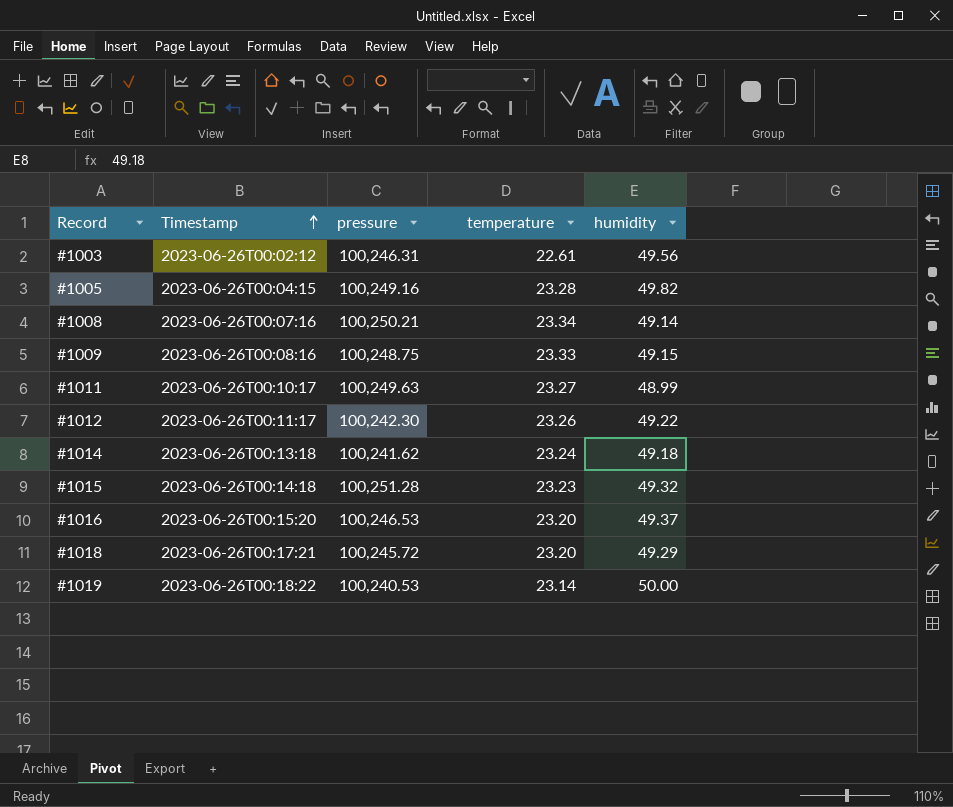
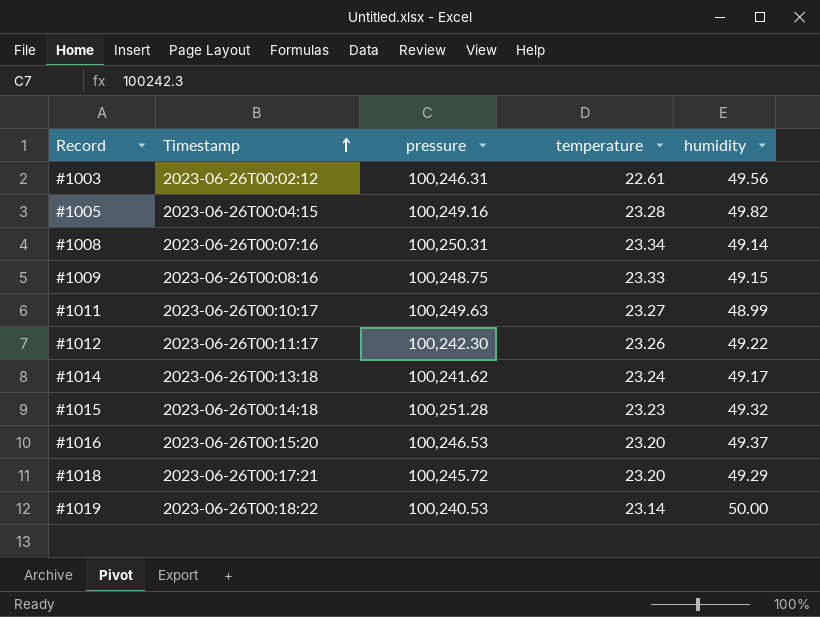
#1008 | pressure: 100,250.21 -> 100,250.31
#1014 | humidity: 49.18 -> 49.17

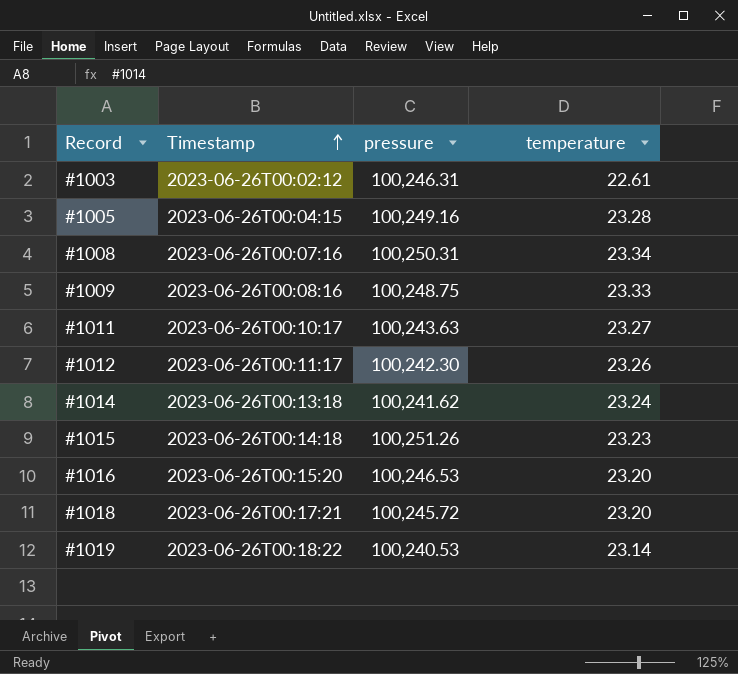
column humidity | position: 5 -> none
#1011 | pressure: 100,249.63 -> 100,243.63
#1015 | pressure: 100,251.28 -> 100,251.26

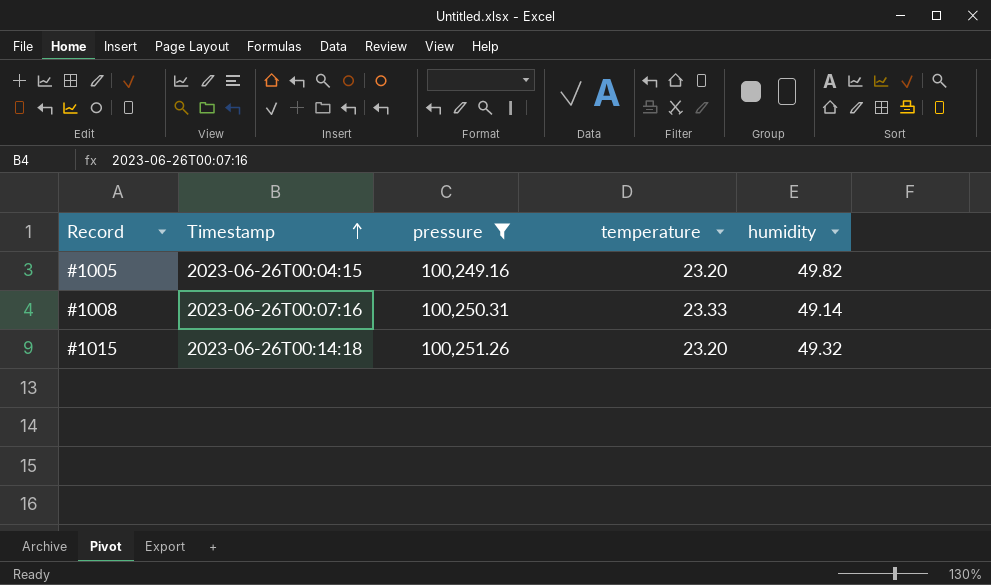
filter: none -> pressure >= 100,249.16
column humidity | position: none -> 5
#1005 | temperature: 23.28 -> 23.20
#1008 | temperature: 23.34 -> 23.33
#1015 | temperature: 23.23 -> 23.20

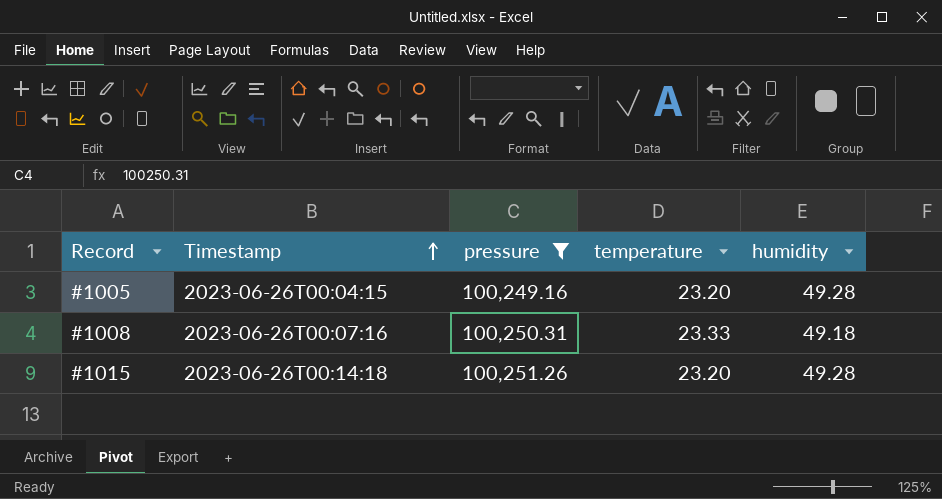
#1005 | humidity: 49.82 -> 49.28
#1008 | humidity: 49.14 -> 49.18
#1015 | humidity: 49.32 -> 49.28

